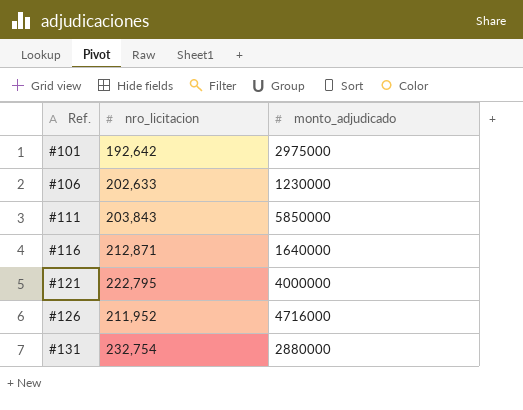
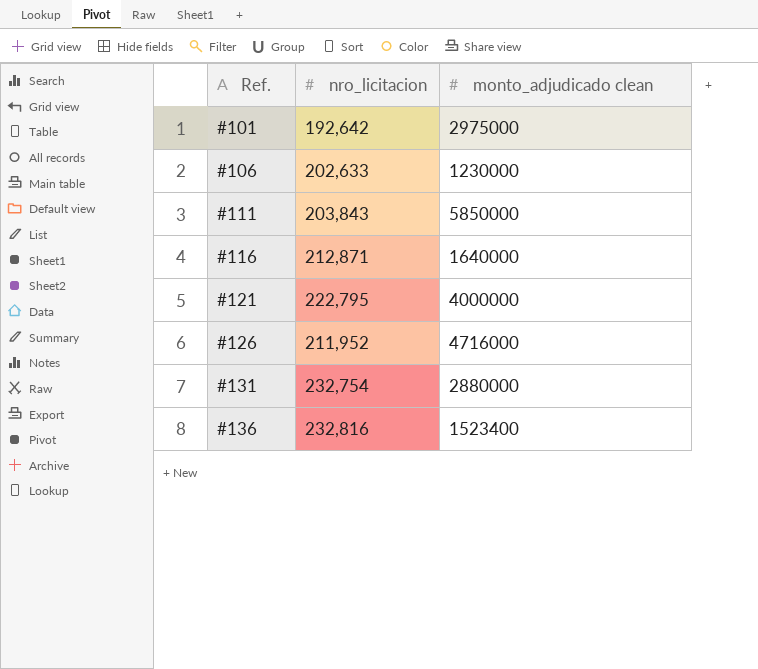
column name: monto_adjudicado -> monto_adjudicado clean
row #136: none -> 232,816 | 1523400

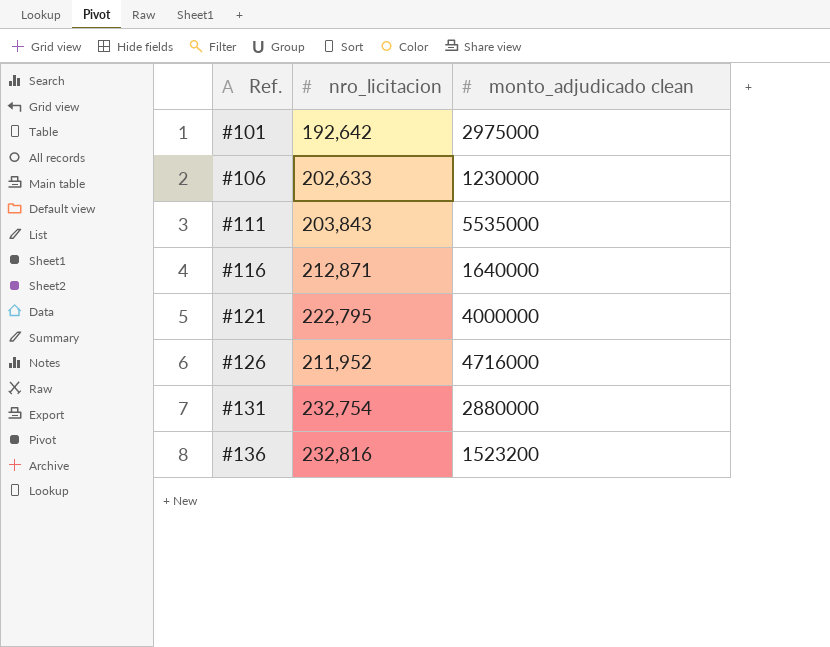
#111 | monto_adjudicado clean: 5850000 -> 5535000
#136 | monto_adjudicado clean: 1523400 -> 1523200

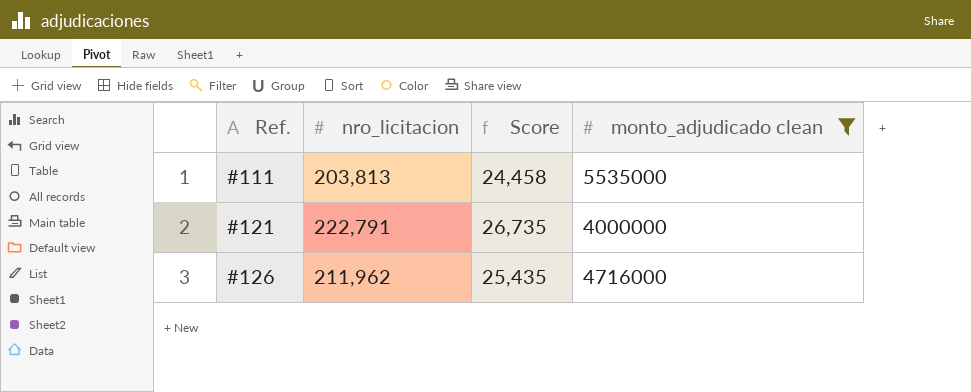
filter: none -> monto_adjudicado clean >= 4000000
column Score | formula: none -> [nro_licitacion] * 0.12
#111 | nro_licitacion: 203,843 -> 203,813
#121 | nro_licitacion: 222,795 -> 222,791
#126 | nro_licitacion: 211,952 -> 211,962

